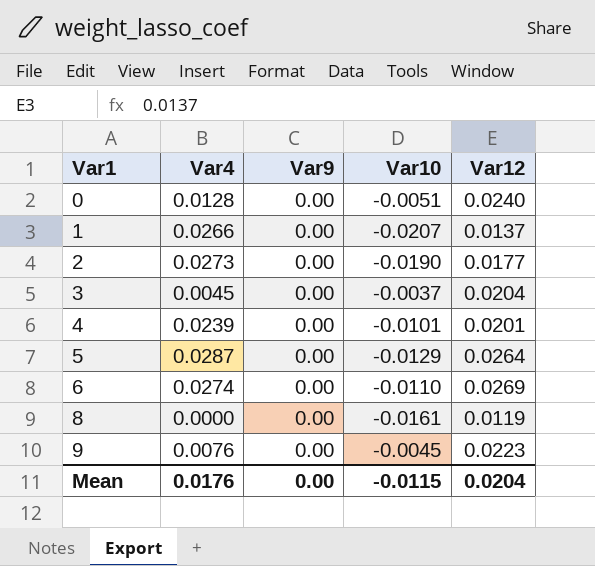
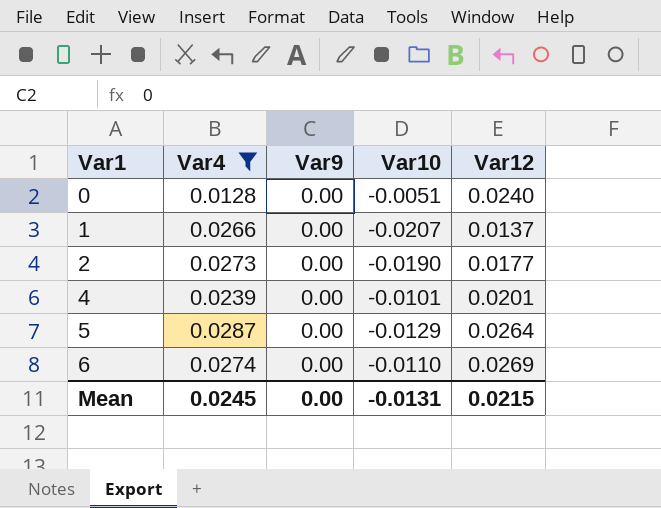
filter: none -> Var4 >= 0.0128
Mean | Var4: 0.0176 -> 0.0245
Mean | Var10: -0.0115 -> -0.0131
Mean | Var12: 0.0204 -> 0.0215

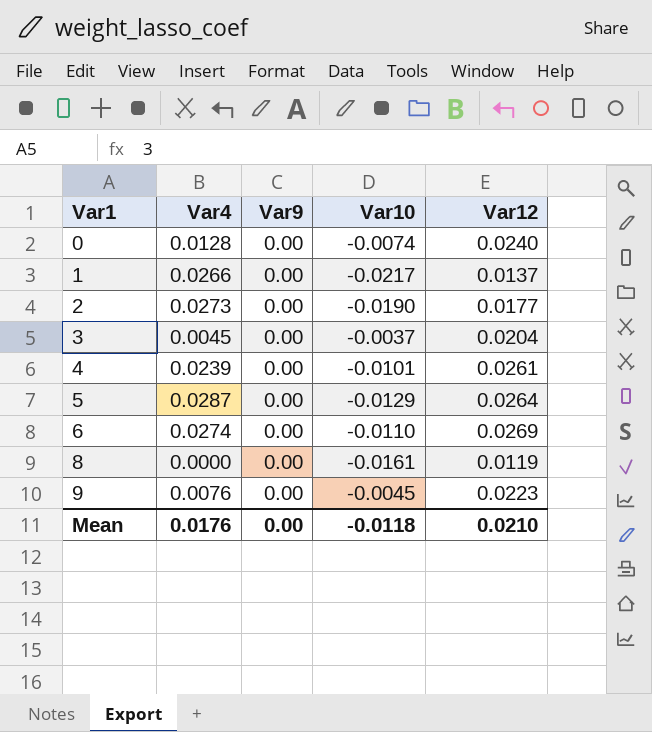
filter: Var4 >= 0.0128 -> none
0 | Var10: -0.0051 -> -0.0074
1 | Var10: -0.0207 -> -0.0217
4 | Var12: 0.0201 -> 0.0261
Mean | Var4: 0.0245 -> 0.0176
Mean | Var10: -0.0131 -> -0.0118
Mean | Var12: 0.0215 -> 0.0210

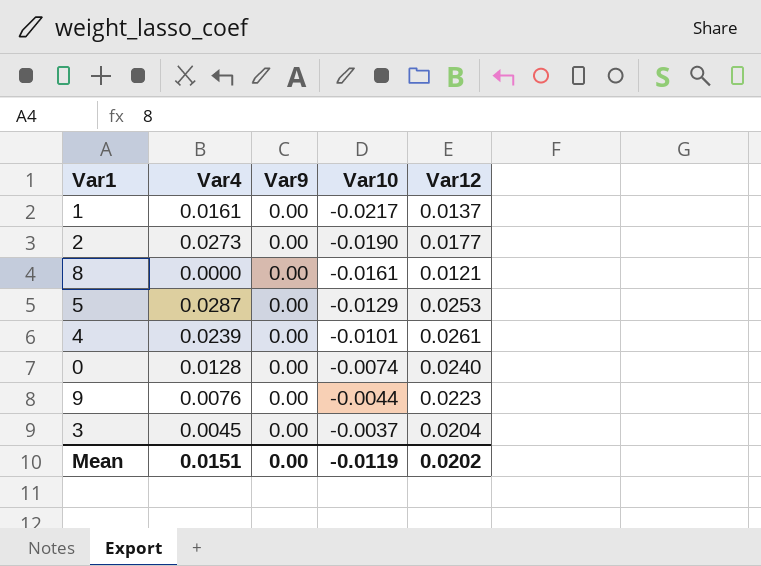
row order: Var1 ascending -> Var10 ascending
row 6: 0.0274 | 0.00 | -0.0110 | 0.0269 -> none
1 | Var4: 0.0266 -> 0.0161
8 | Var12: 0.0119 -> 0.0121
5 | Var12: 0.0264 -> 0.0253
9 | Var10: -0.0045 -> -0.0044
Mean | Var4: 0.0176 -> 0.0151
Mean | Var10: -0.0118 -> -0.0119
Mean | Var12: 0.0210 -> 0.0202

